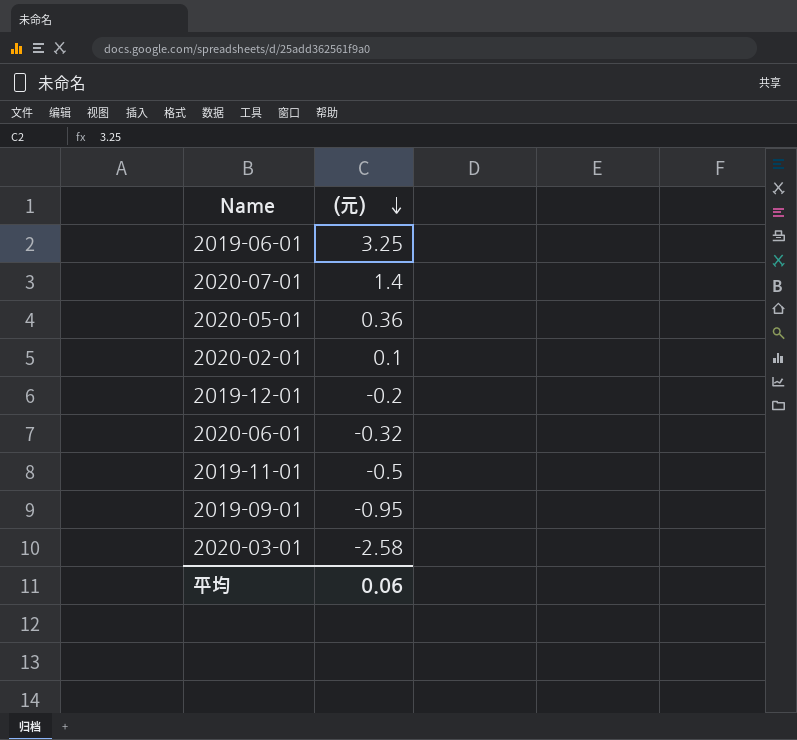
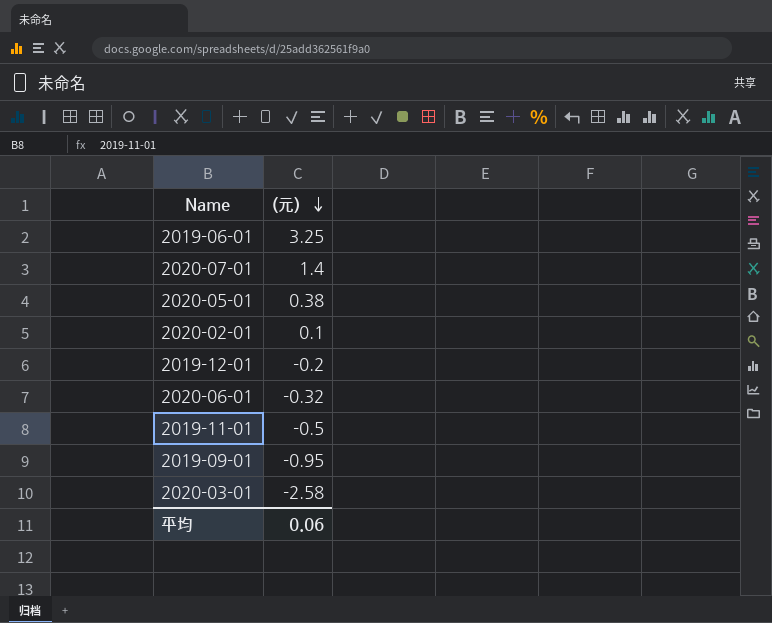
2020-05-01 | (元): 0.36 -> 0.38

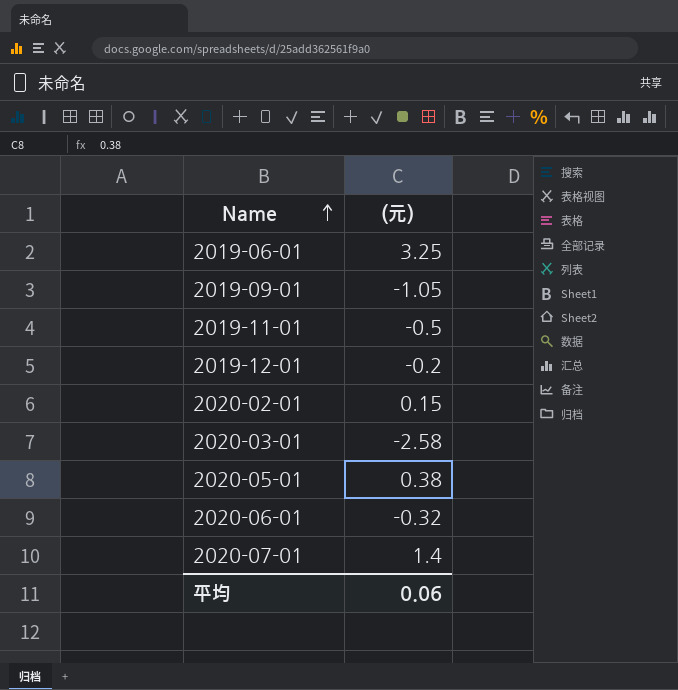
row order: (元) descending -> Name ascending
2019-09-01 | (元): -0.95 -> -1.05
2020-02-01 | (元): 0.1 -> 0.15

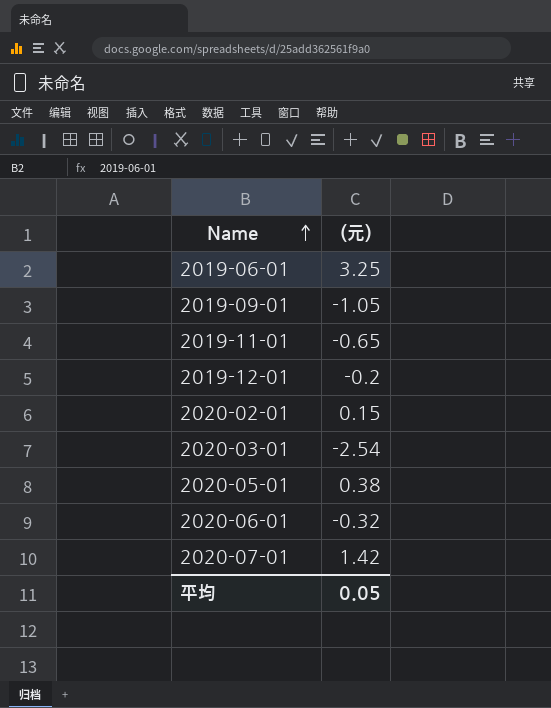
2019-11-01 | (元): -0.5 -> -0.65
2020-03-01 | (元): -2.58 -> -2.54
2020-07-01 | (元): 1.4 -> 1.42
平均 | (元): 0.06 -> 0.05

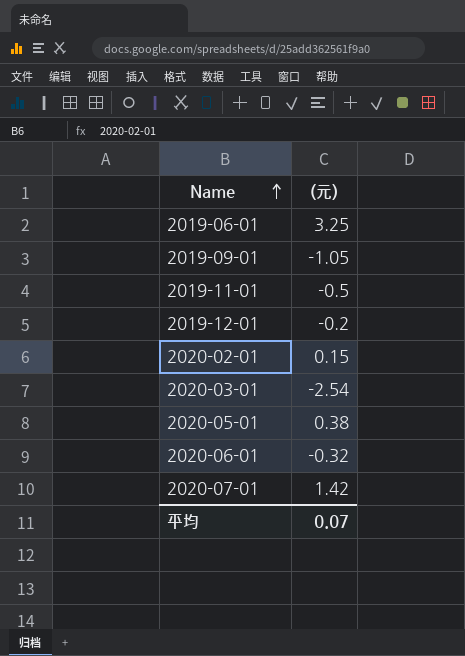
2019-11-01 | (元): -0.65 -> -0.5
平均 | (元): 0.05 -> 0.07

